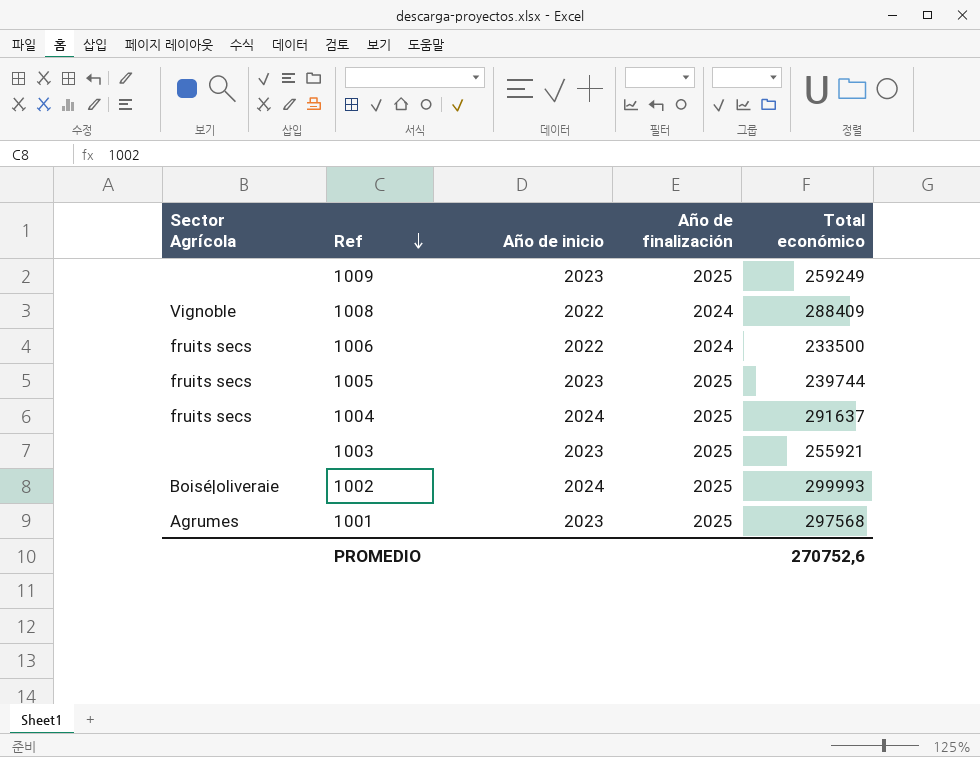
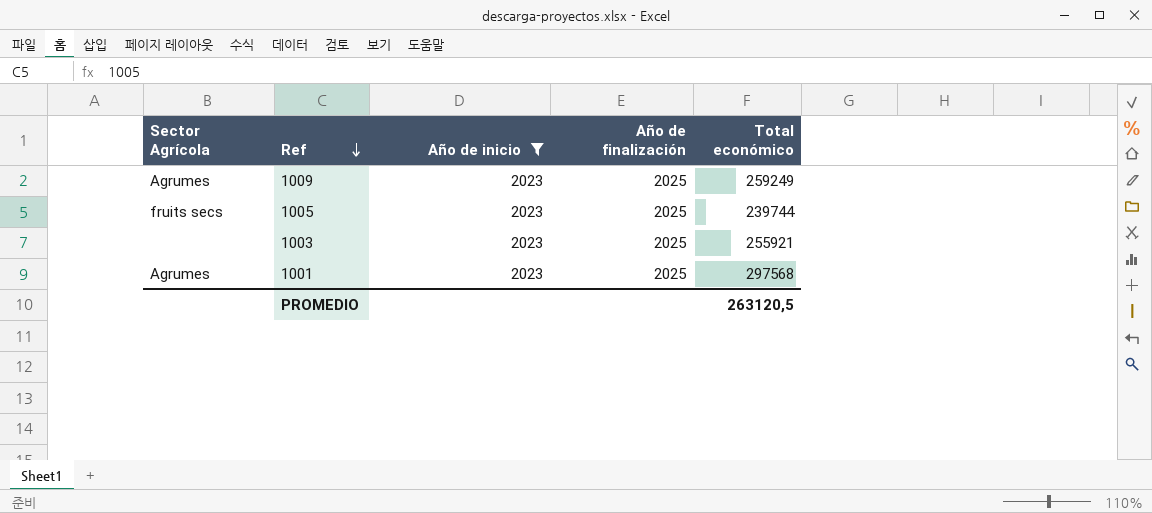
filter: none -> Año de inicio = 2023
1009 | Sector Agrícola: none -> Agrumes
PROMEDIO | Total económico: 270752,6 -> 263120,5

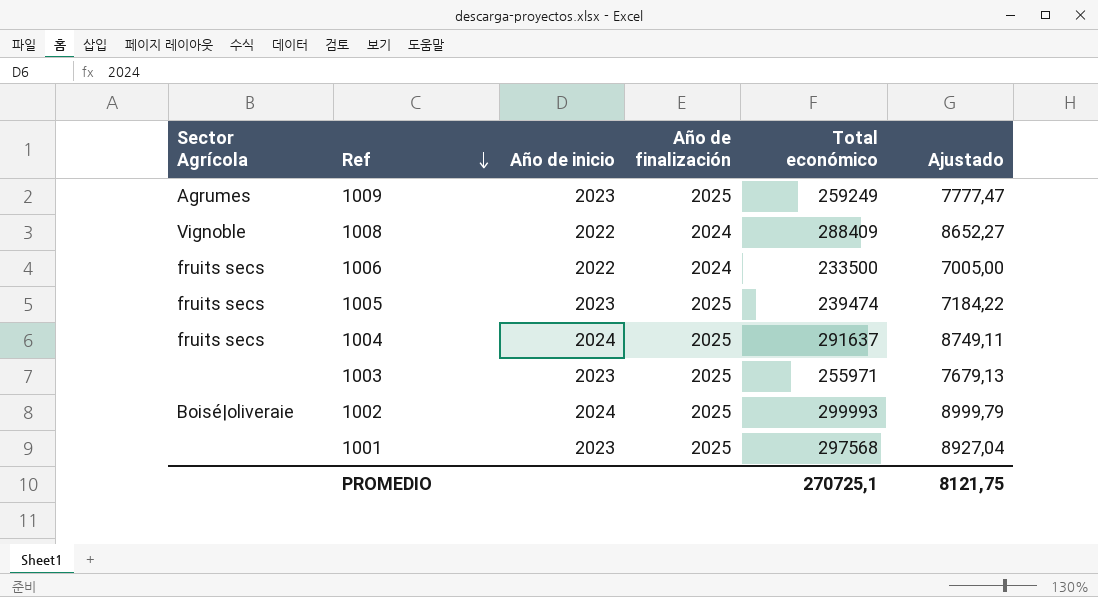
filter: Año de inicio = 2023 -> none
column Ajustado | formula: none -> [Total económico] * 0,03
1005 | Total económico: 239744 -> 239474
1003 | Total económico: 255921 -> 255971
1001 | Sector Agrícola: Agrumes -> none
PROMEDIO | Total económico: 263120,5 -> 270725,1

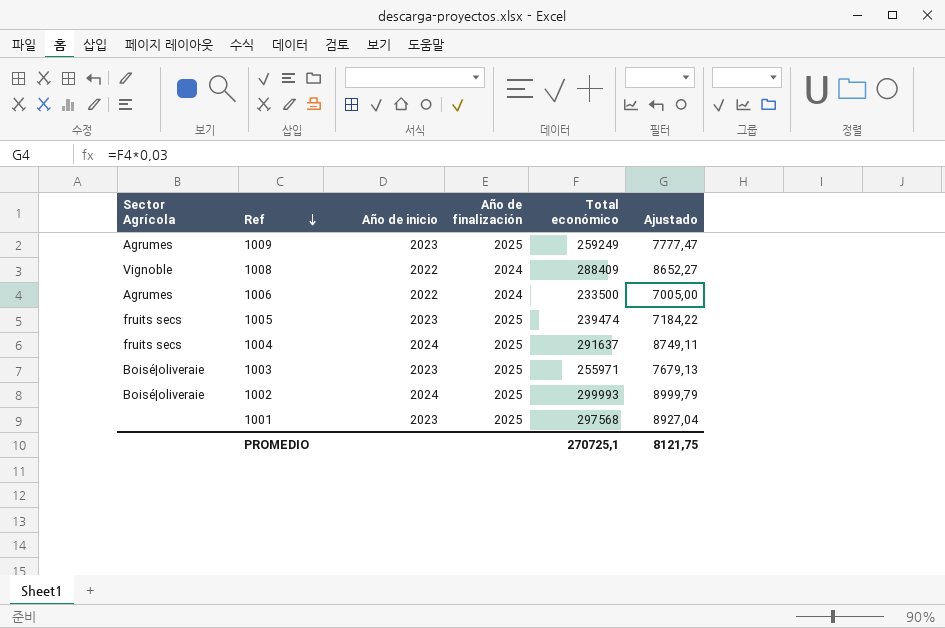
1006 | Sector Agrícola: fruits secs -> Agrumes
1003 | Sector Agrícola: none -> Boisé|oliveraie

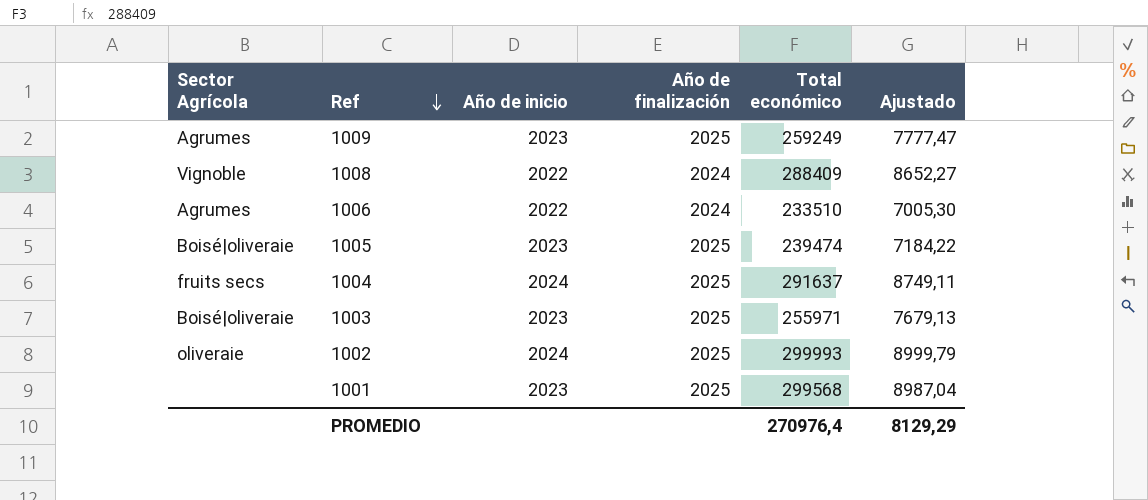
1006 | Total económico: 233500 -> 233510
1006 | Ajustado: 7005,00 -> 7005,30
1005 | Sector Agrícola: fruits secs -> Boisé|oliveraie
1002 | Sector Agrícola: Boisé|oliveraie -> oliveraie
1001 | Total económico: 297568 -> 299568
1001 | Ajustado: 8927,04 -> 8987,04
PROMEDIO | Total económico: 270725,1 -> 270976,4
PROMEDIO | Ajustado: 8121,75 -> 8129,29

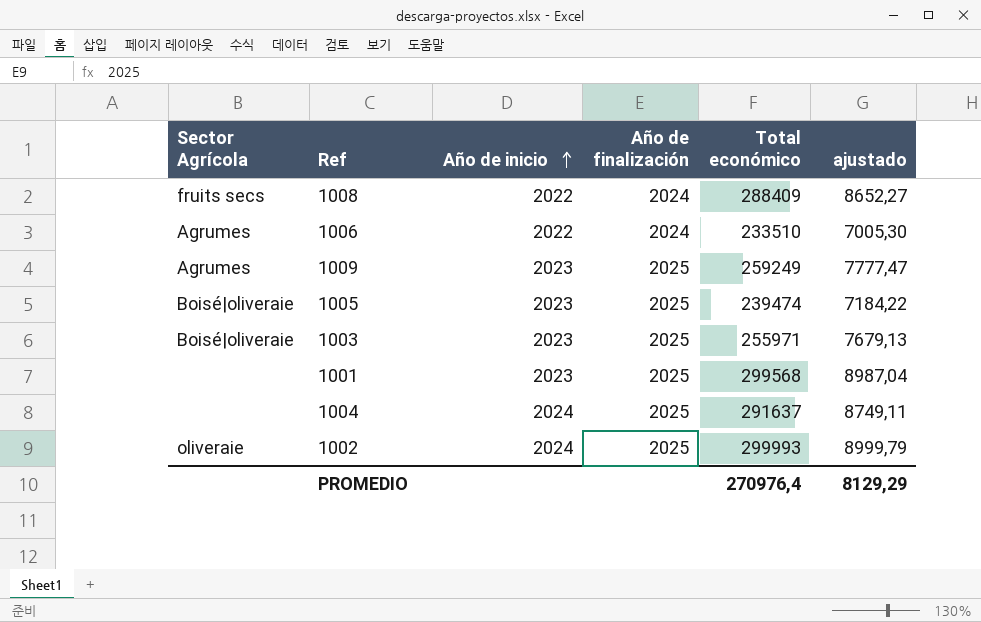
row order: Ref descending -> Año de inicio ascending
column name: Ajustado -> ajustado
1008 | Sector Agrícola: Vignoble -> fruits secs
1004 | Sector Agrícola: fruits secs -> none

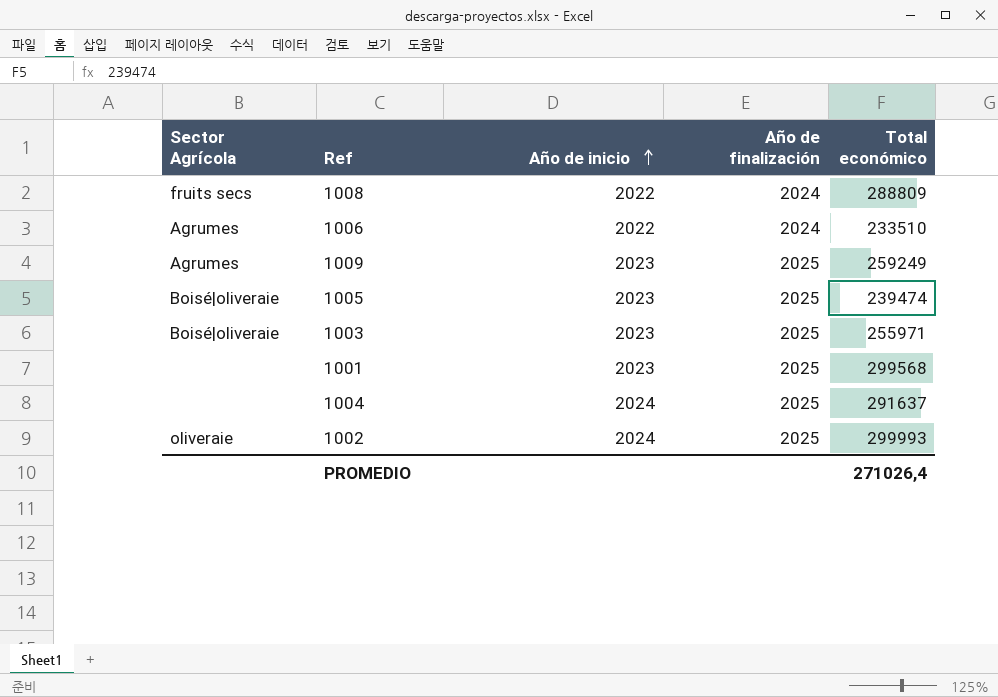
column ajustado | formula: [Total económico] * 0,03 -> none
1008 | Total económico: 288409 -> 288809
PROMEDIO | Total económico: 270976,4 -> 271026,4

